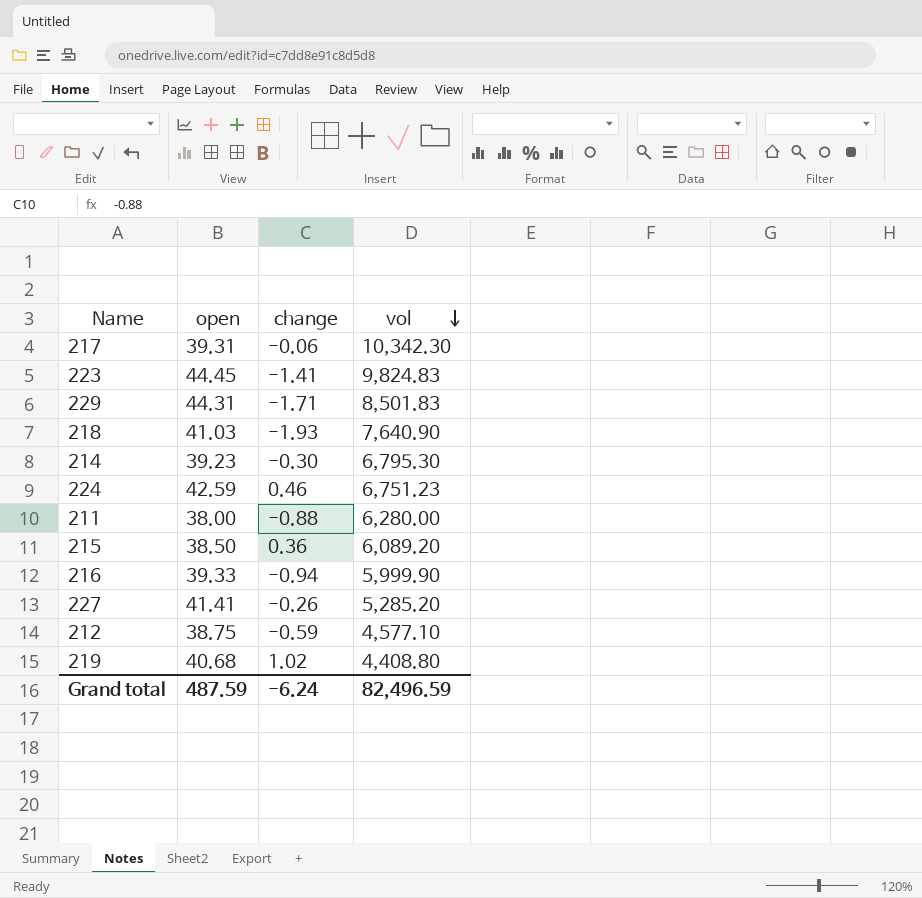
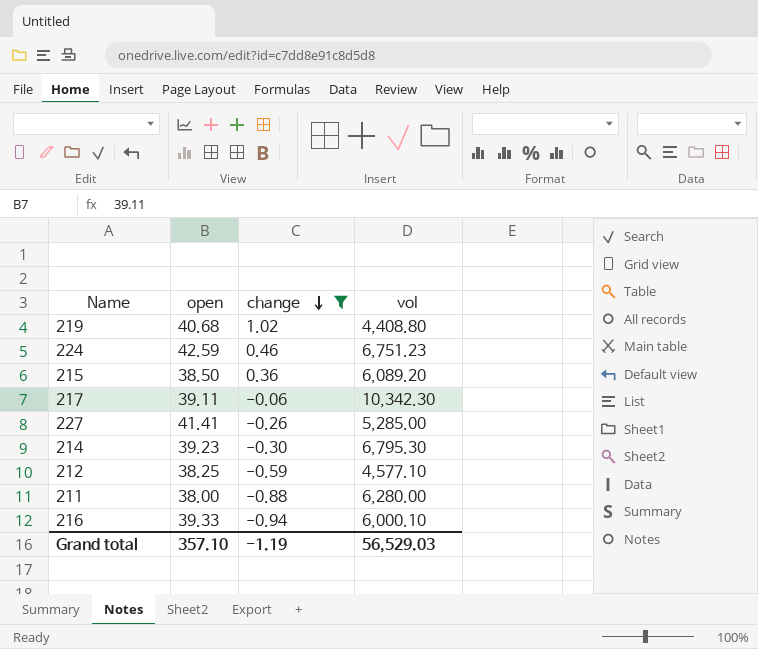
filter: none -> change >= -0.94
row order: vol descending -> change descending
217 | open: 39.31 -> 39.11
227 | vol: 5,285.20 -> 5,285.00
212 | open: 38.75 -> 38.25
216 | vol: 5,999.90 -> 6,000.10
Grand total | open: 487.59 -> 357.10
Grand total | change: -6.24 -> -1.19
Grand total | vol: 82,496.59 -> 56,529.03

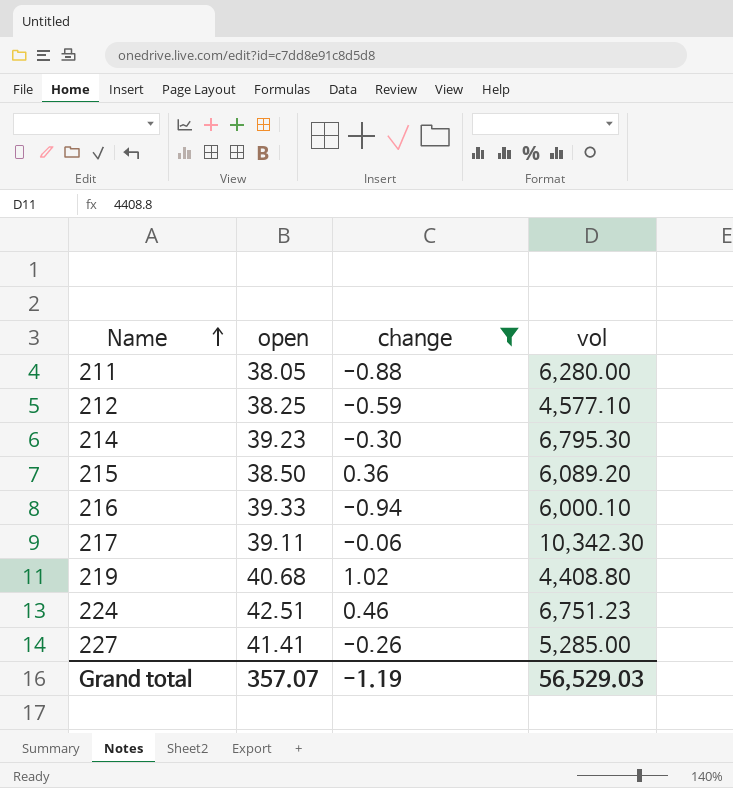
row order: change descending -> Name ascending
211 | open: 38.00 -> 38.05
224 | open: 42.59 -> 42.51
Grand total | open: 357.10 -> 357.07

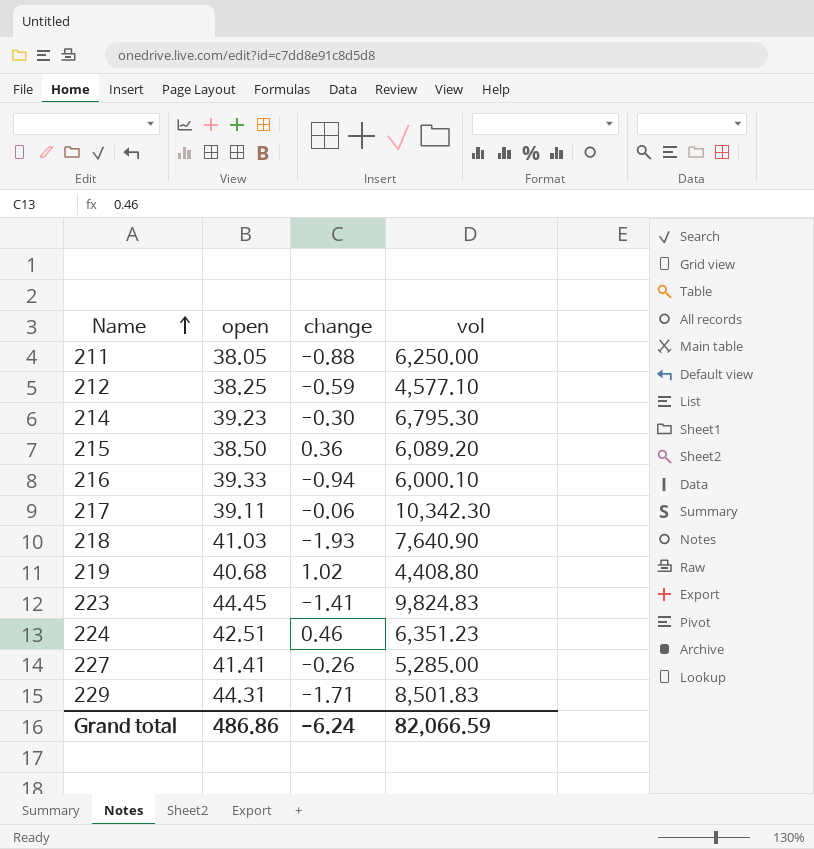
filter: change >= -0.94 -> none
211 | vol: 6,280.00 -> 6,250.00
224 | vol: 6,751.23 -> 6,351.23
Grand total | open: 357.07 -> 486.86
Grand total | change: -1.19 -> -6.24
Grand total | vol: 56,529.03 -> 82,066.59

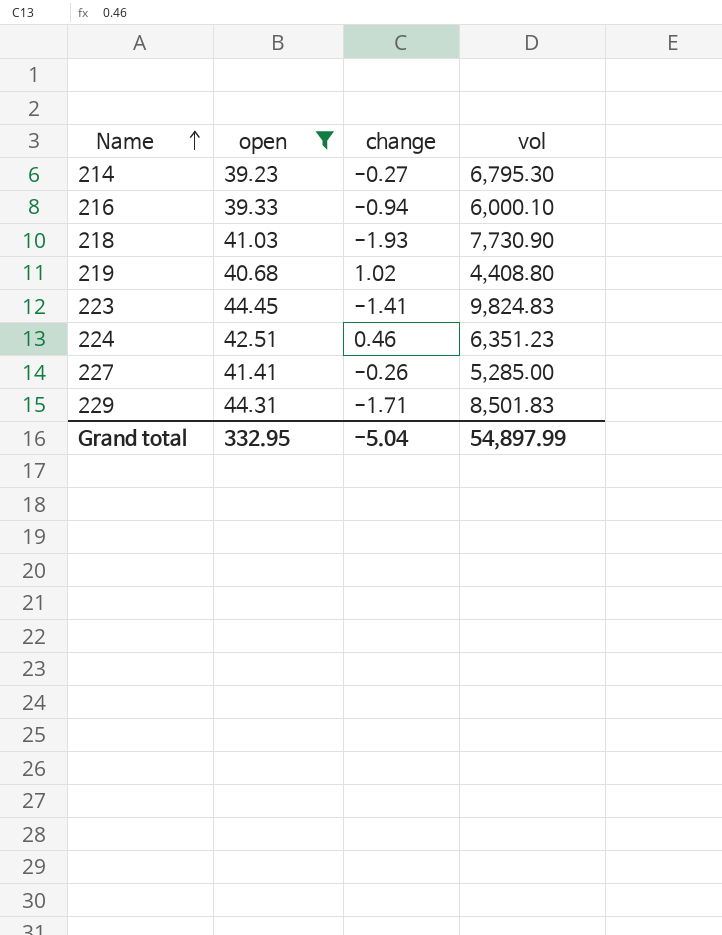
filter: none -> open >= 39.23
214 | change: -0.30 -> -0.27
218 | vol: 7,640.90 -> 7,730.90
Grand total | open: 486.86 -> 332.95
Grand total | change: -6.24 -> -5.04
Grand total | vol: 82,066.59 -> 54,897.99

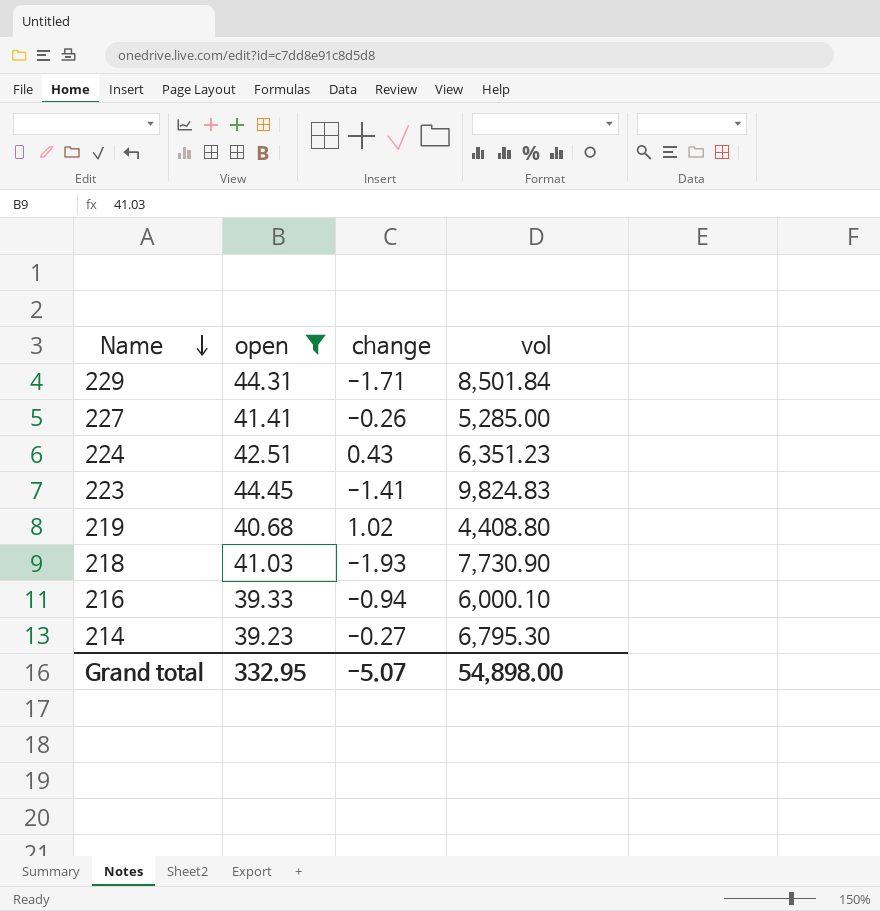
row order: Name ascending -> Name descending
229 | vol: 8,501.83 -> 8,501.84
224 | change: 0.46 -> 0.43
Grand total | change: -5.04 -> -5.07
Grand total | vol: 54,897.99 -> 54,898.00

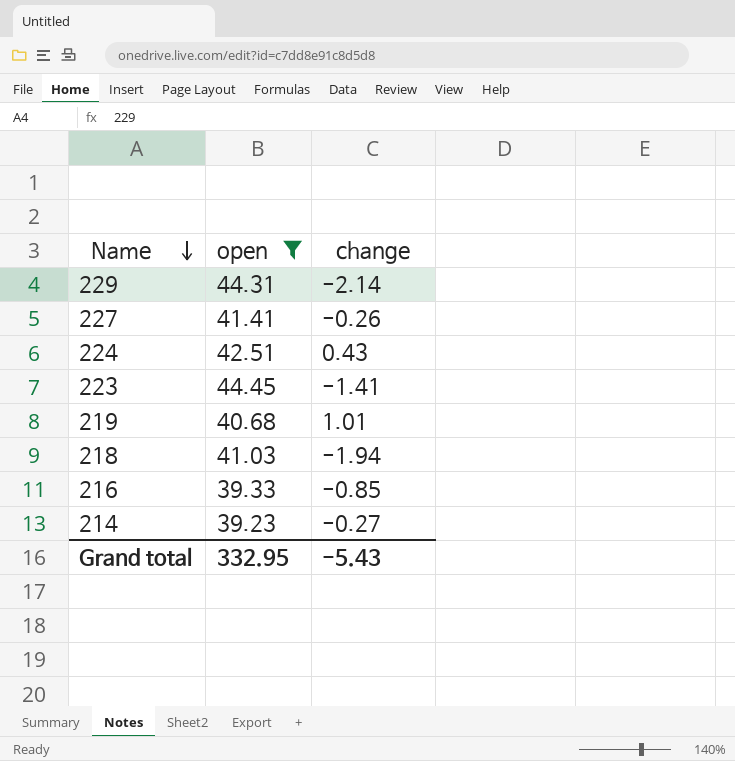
column vol | position: 4 -> none
229 | change: -1.71 -> -2.14
219 | change: 1.02 -> 1.01
218 | change: -1.93 -> -1.94
216 | change: -0.94 -> -0.85
Grand total | change: -5.07 -> -5.43

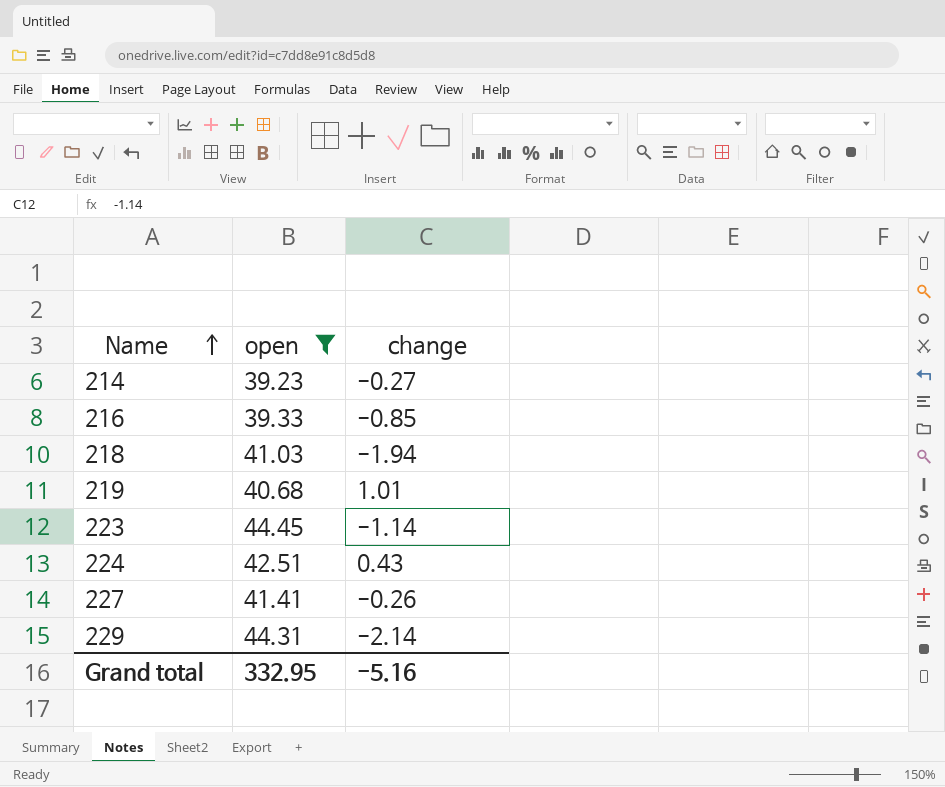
row order: Name descending -> Name ascending
223 | change: -1.41 -> -1.14
Grand total | change: -5.43 -> -5.16

